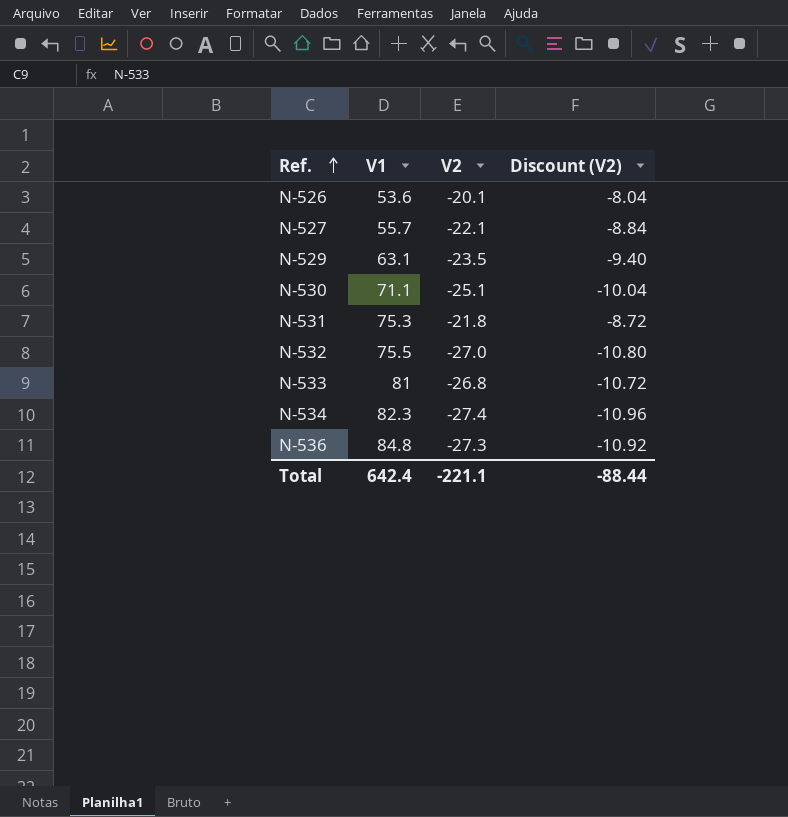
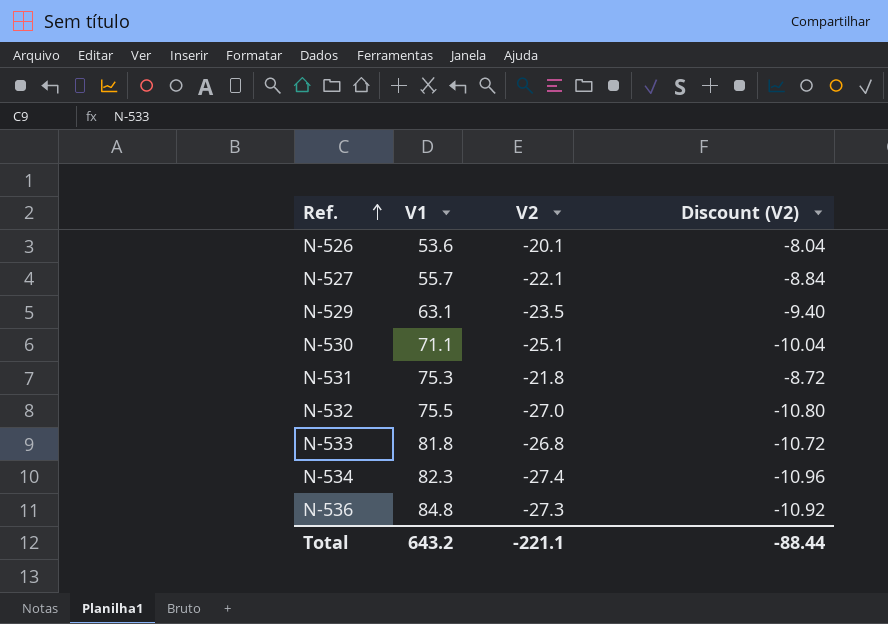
N-533 | V1: 81 -> 81.8
Total | V1: 642.4 -> 643.2

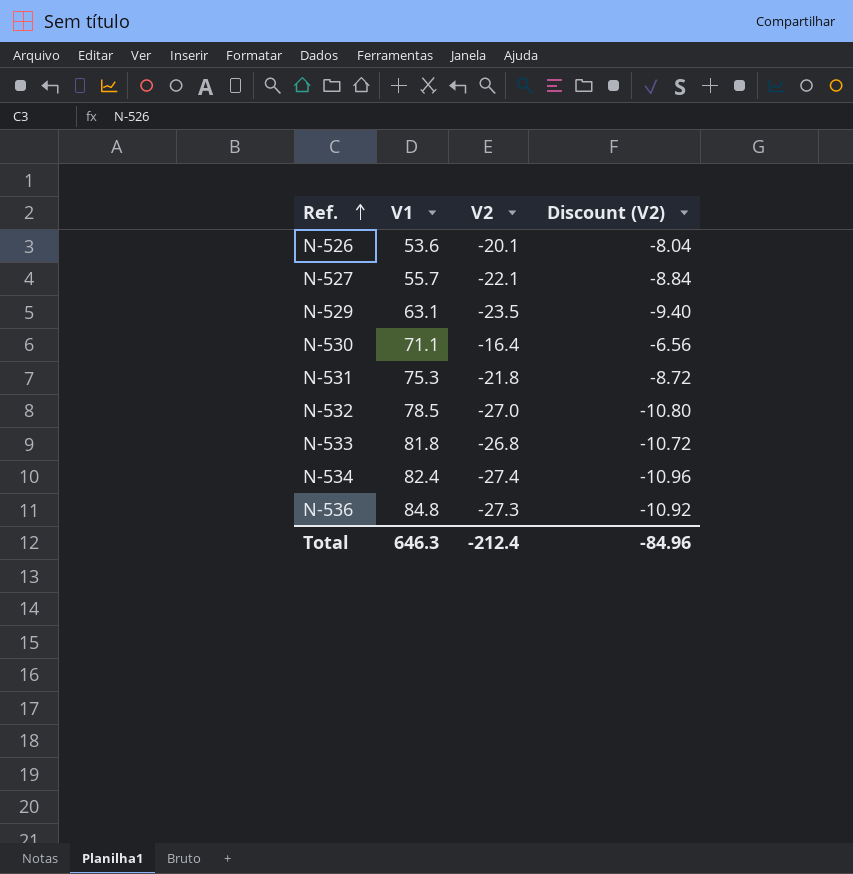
N-530 | V2: -25.1 -> -16.4
N-530 | Discount (V2): -10.04 -> -6.56
N-532 | V1: 75.5 -> 78.5
N-534 | V1: 82.3 -> 82.4
Total | V1: 643.2 -> 646.3
Total | V2: -221.1 -> -212.4
Total | Discount (V2): -88.44 -> -84.96

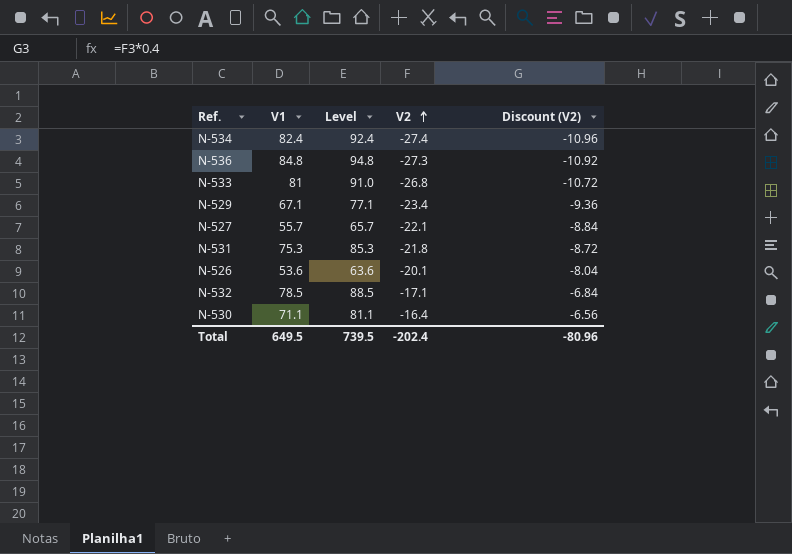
row order: Ref. ascending -> V2 ascending
column Level | formula: none -> [V1] + 10
N-533 | V1: 81.8 -> 81
N-529 | V1: 63.1 -> 67.1
N-529 | V2: -23.5 -> -23.4
N-529 | Discount (V2): -9.40 -> -9.36
N-532 | V2: -27.0 -> -17.1
N-532 | Discount (V2): -10.80 -> -6.84
Total | V1: 646.3 -> 649.5
Total | V2: -212.4 -> -202.4
Total | Discount (V2): -84.96 -> -80.96

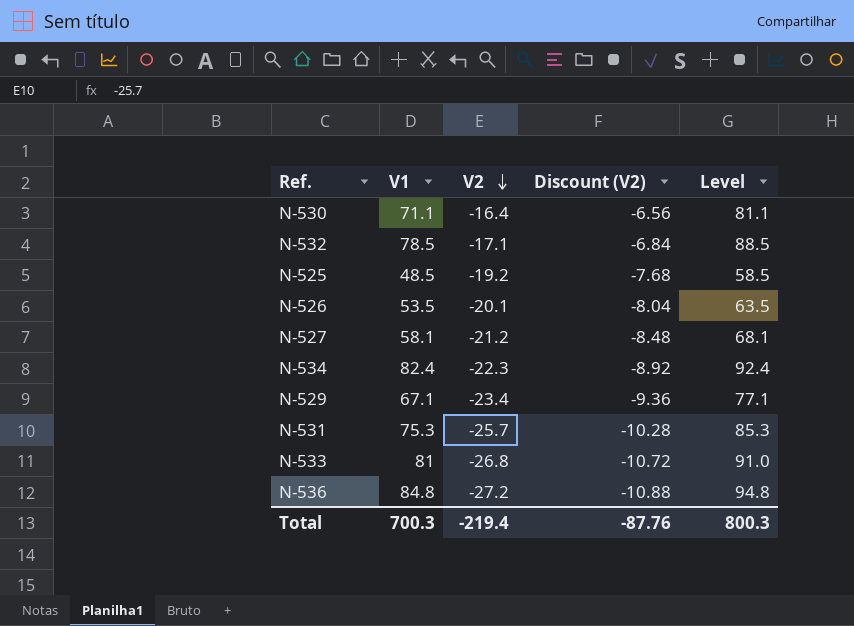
row order: V2 ascending -> V2 descending
column Level | position: 3 -> 5
row N-525: none -> 48.5 | -19.2 | -7.68 | 58.5
N-526 | V1: 53.6 -> 53.5
N-526 | Level: 63.6 -> 63.5
N-527 | V1: 55.7 -> 58.1
N-527 | V2: -22.1 -> -21.2
N-527 | Discount (V2): -8.84 -> -8.48
N-527 | Level: 65.7 -> 68.1
N-534 | V2: -27.4 -> -22.3
N-534 | Discount (V2): -10.96 -> -8.92
N-531 | V2: -21.8 -> -25.7
N-531 | Discount (V2): -8.72 -> -10.28
N-536 | V2: -27.3 -> -27.2
N-536 | Discount (V2): -10.92 -> -10.88
Total | V1: 649.5 -> 700.3
Total | V2: -202.4 -> -219.4
Total | Discount (V2): -80.96 -> -87.76
Total | Level: 739.5 -> 800.3

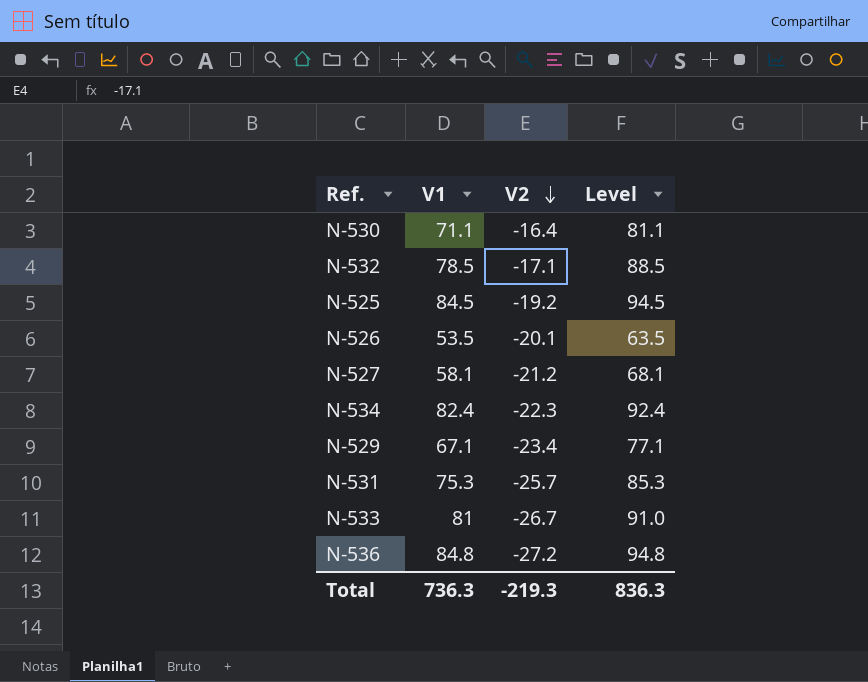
column Discount (V2) | formula: [V2] * 0.4 -> none
N-525 | V1: 48.5 -> 84.5
N-525 | Level: 58.5 -> 94.5
N-533 | V2: -26.8 -> -26.7
Total | V1: 700.3 -> 736.3
Total | V2: -219.4 -> -219.3
Total | Level: 800.3 -> 836.3

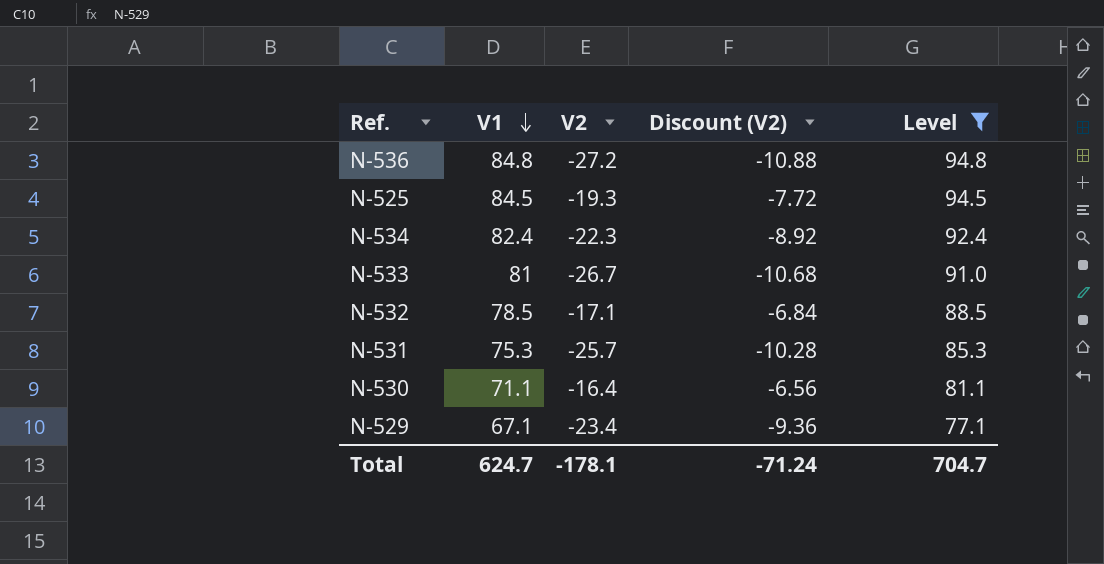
filter: none -> Level >= 77.1
row order: V2 descending -> V1 descending
column Discount (V2) | formula: none -> [V2] * 0.4
N-525 | V2: -19.2 -> -19.3
Total | V1: 736.3 -> 624.7
Total | V2: -219.3 -> -178.1
Total | Level: 836.3 -> 704.7

